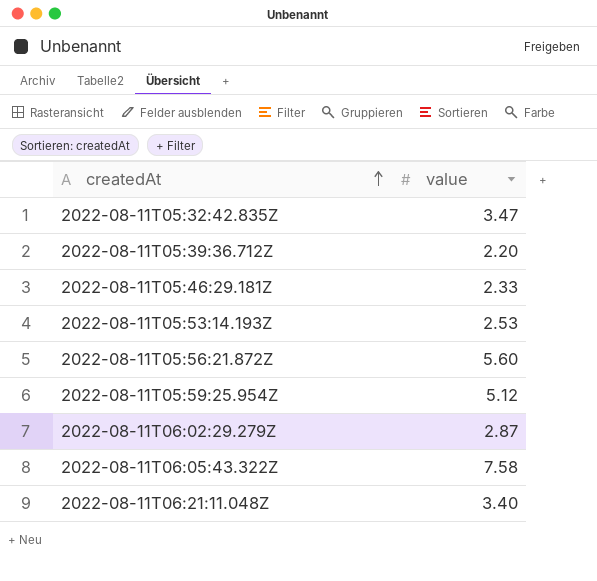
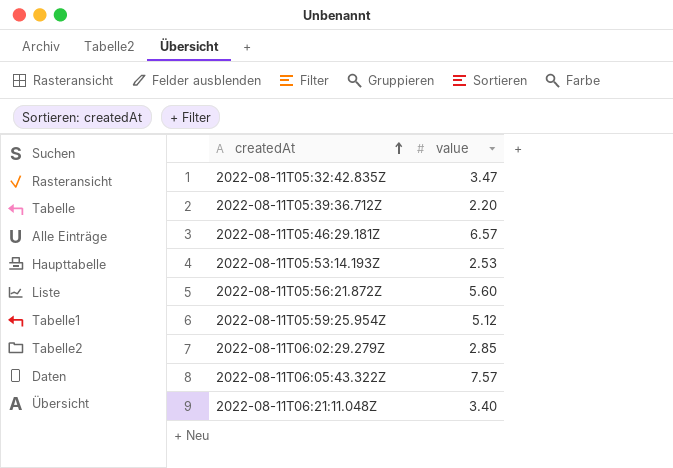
2022-08-11T05:46:29.181Z | value: 2.33 -> 6.57
2022-08-11T06:02:29.279Z | value: 2.87 -> 2.85
2022-08-11T06:05:43.322Z | value: 7.58 -> 7.57

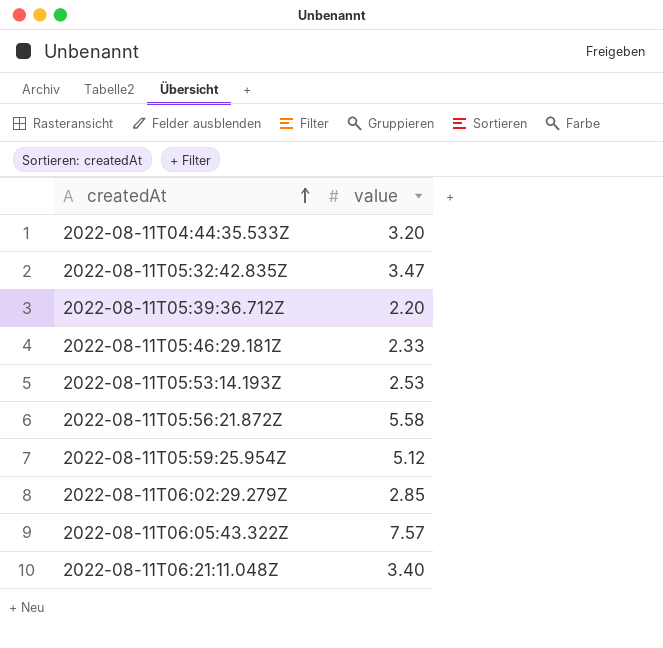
row 2022-08-11T04:44:35.533Z: none -> 3.20
2022-08-11T05:46:29.181Z | value: 6.57 -> 2.33
2022-08-11T05:56:21.872Z | value: 5.60 -> 5.58

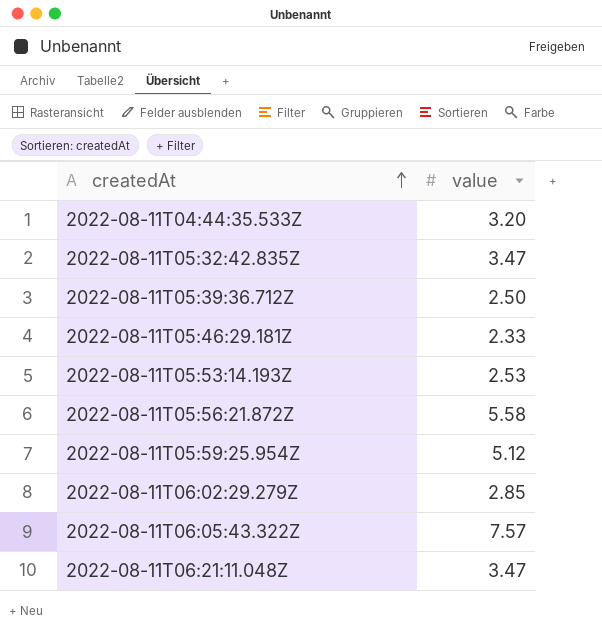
2022-08-11T05:39:36.712Z | value: 2.20 -> 2.50
2022-08-11T06:21:11.048Z | value: 3.40 -> 3.47

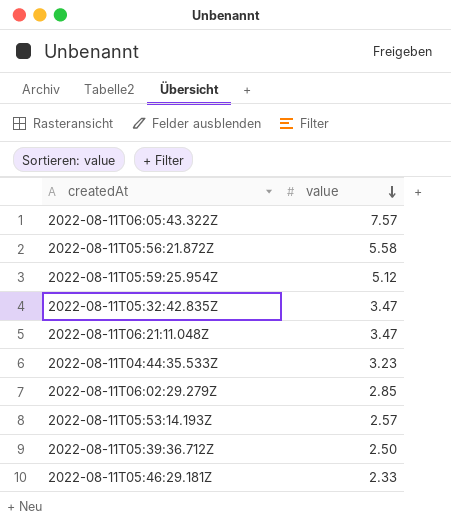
row order: createdAt ascending -> value descending
2022-08-11T04:44:35.533Z | value: 3.20 -> 3.23
2022-08-11T05:53:14.193Z | value: 2.53 -> 2.57

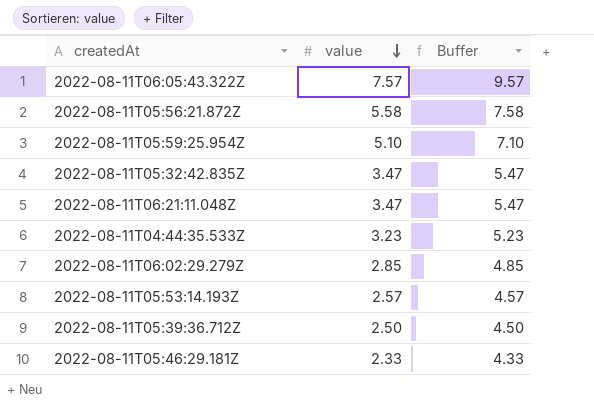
column Buffer | formula: none -> [value] + 2
2022-08-11T05:59:25.954Z | value: 5.12 -> 5.10

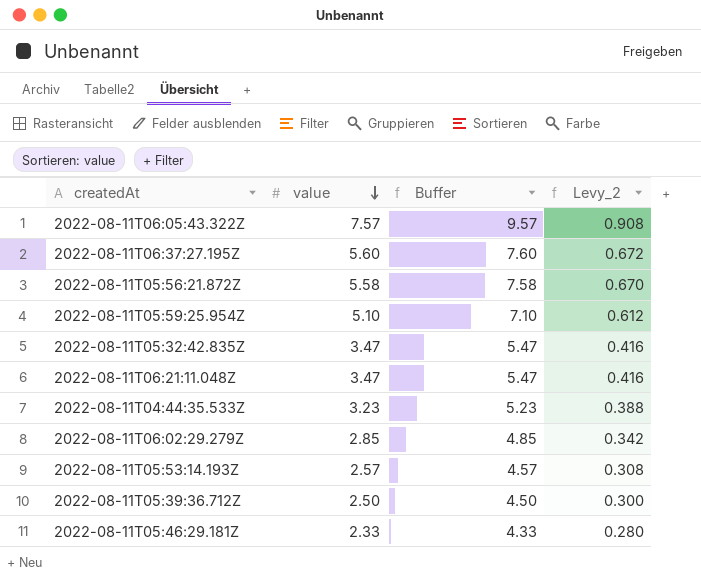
column Levy_2 | formula: none -> [value] * 0.12
row 2022-08-11T06:37:27.195Z: none -> 5.60 | 7.60 | 0.672

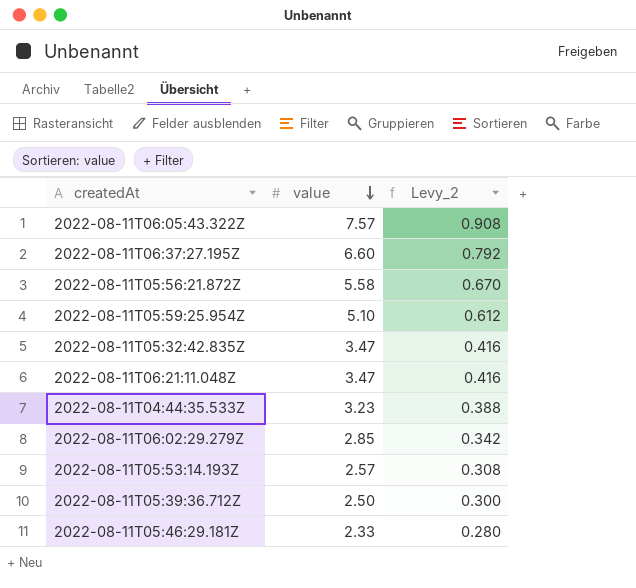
column Buffer | formula: [value] + 2 -> none
2022-08-11T06:37:27.195Z | value: 5.60 -> 6.60
2022-08-11T06:37:27.195Z | Levy_2: 0.672 -> 0.792

